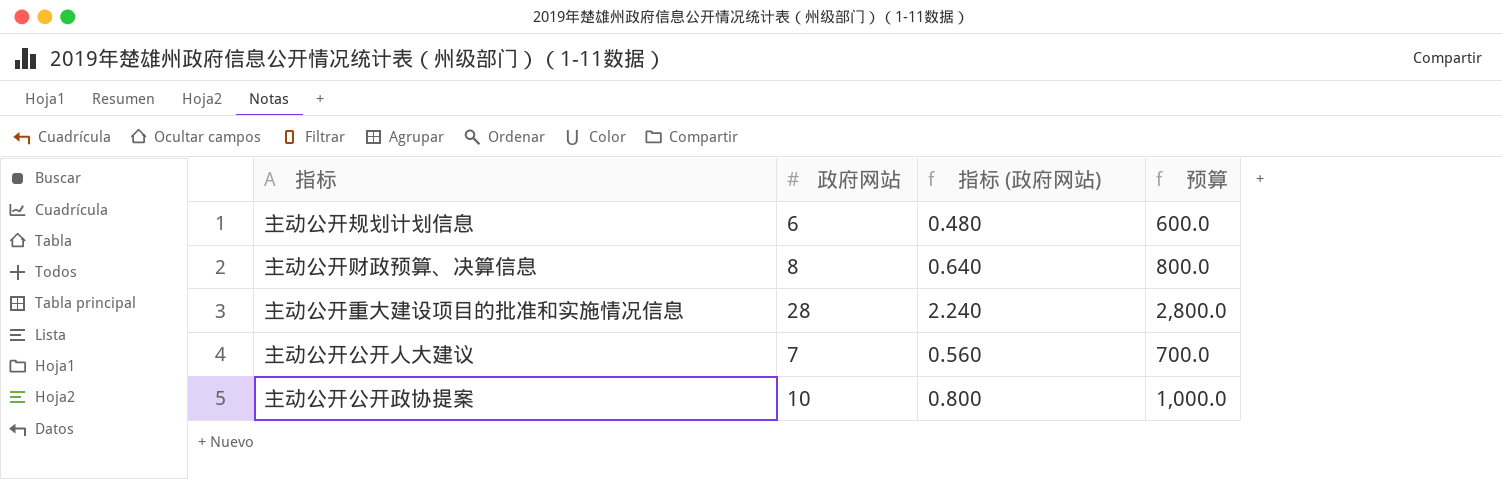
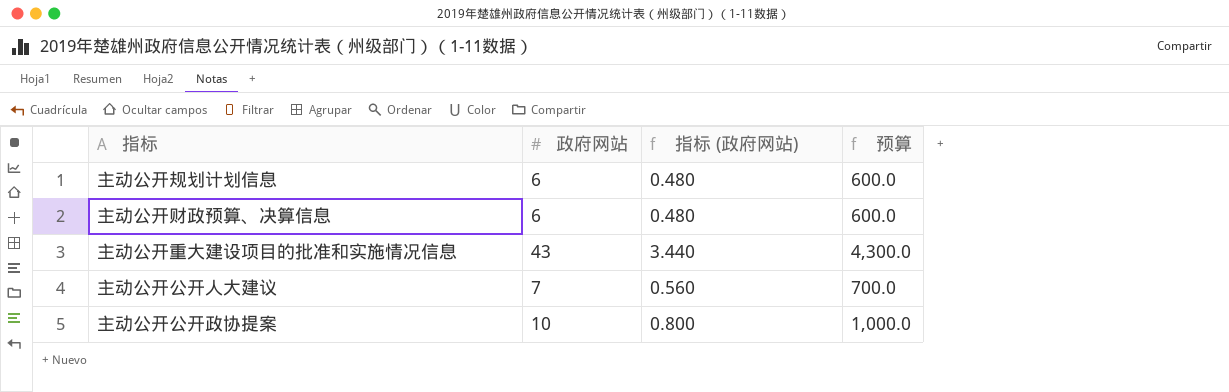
主动公开财政预算、决算信息 | 政府网站: 8 -> 6
主动公开财政预算、决算信息 | 指标 (政府网站): 0.640 -> 0.480
主动公开财政预算、决算信息 | 预算: 800.0 -> 600.0
主动公开重大建设项目的批准和实施情况信息 | 政府网站: 28 -> 43
主动公开重大建设项目的批准和实施情况信息 | 指标 (政府网站): 2.240 -> 3.440
主动公开重大建设项目的批准和实施情况信息 | 预算: 2,800.0 -> 4,300.0

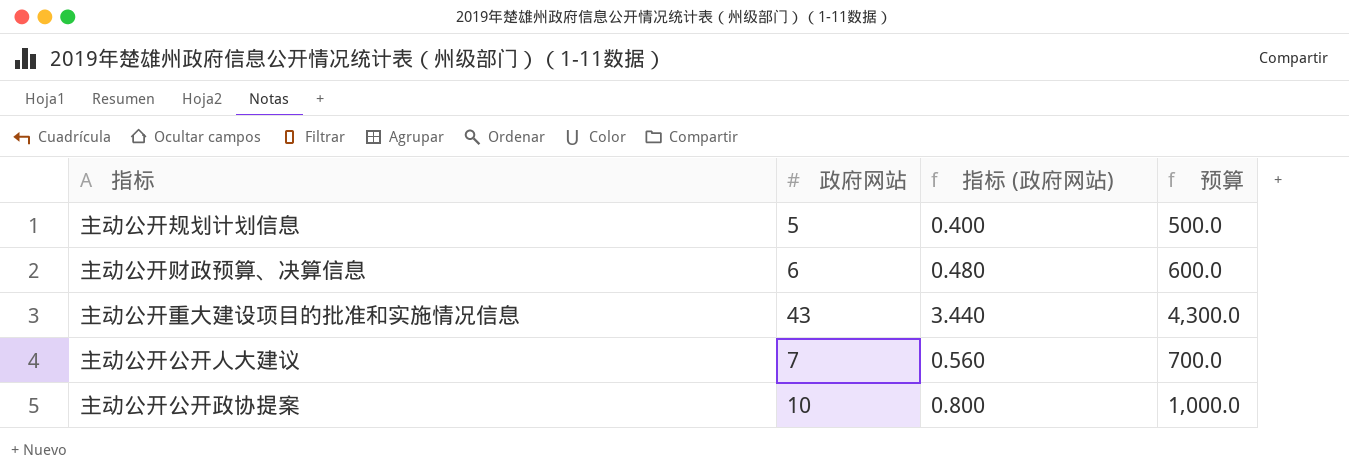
主动公开规划计划信息 | 政府网站: 6 -> 5
主动公开规划计划信息 | 指标 (政府网站): 0.480 -> 0.400
主动公开规划计划信息 | 预算: 600.0 -> 500.0

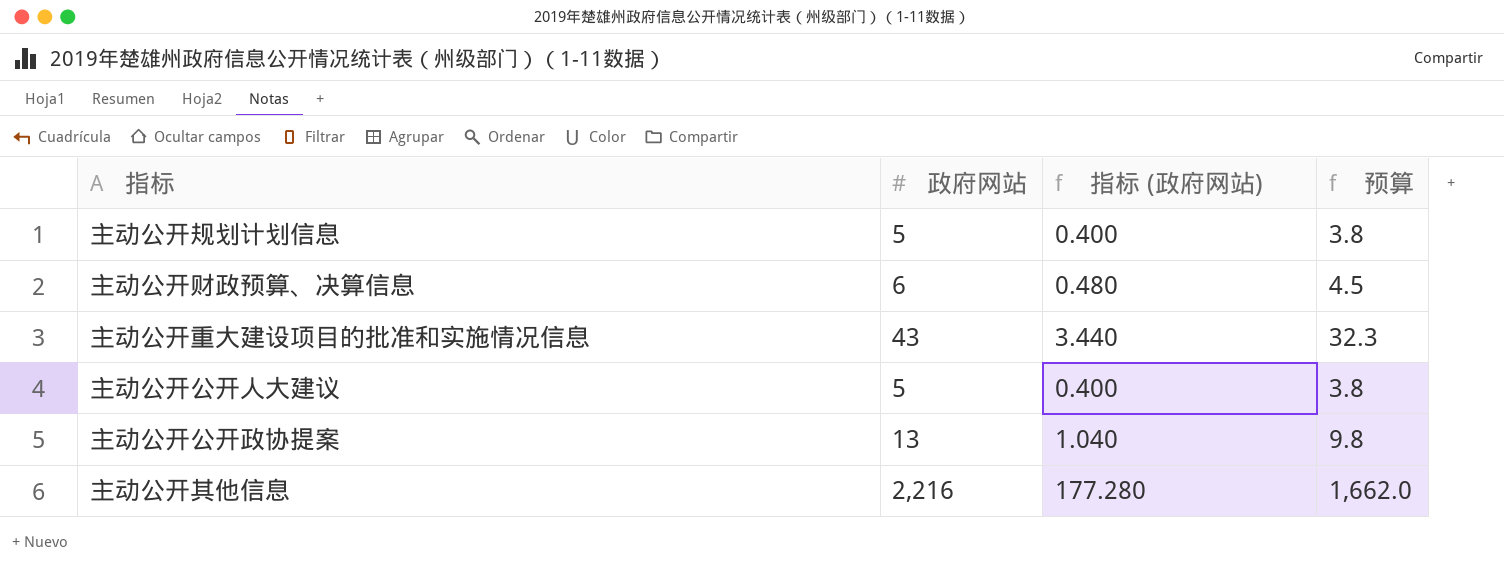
column 预算 | formula: [政府网站] * 100 -> [政府网站] * 0.75
主动公开公开人大建议 | 政府网站: 7 -> 5
主动公开公开人大建议 | 指标 (政府网站): 0.560 -> 0.400
主动公开公开政协提案 | 政府网站: 10 -> 13
主动公开公开政协提案 | 指标 (政府网站): 0.800 -> 1.040
row 主动公开其他信息: none -> 2,216 | 177.280 | 1,662.0

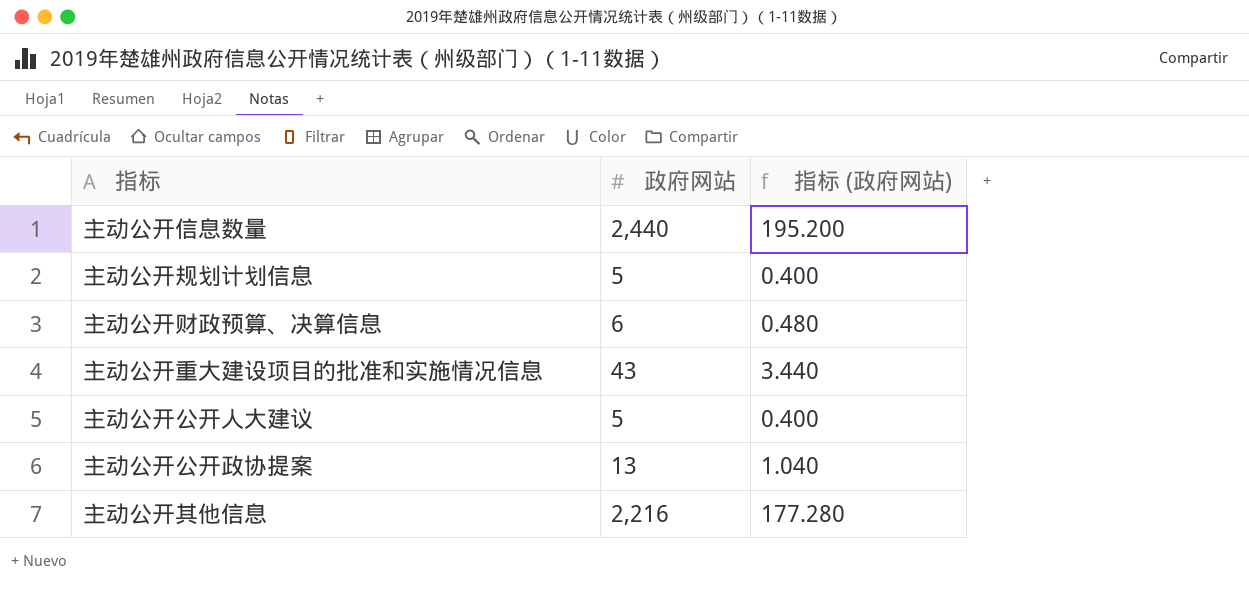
column 预算 | formula: [政府网站] * 0.75 -> none
row 主动公开信息数量: none -> 2,440 | 195.200

